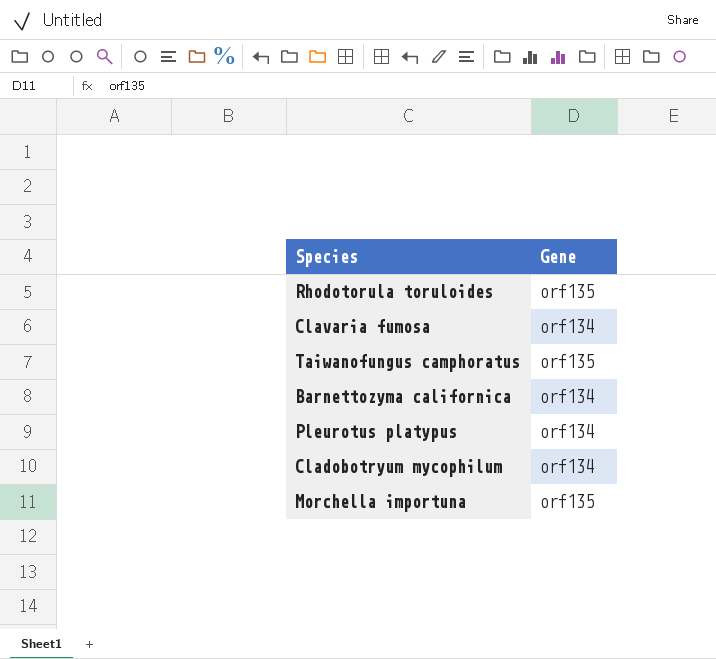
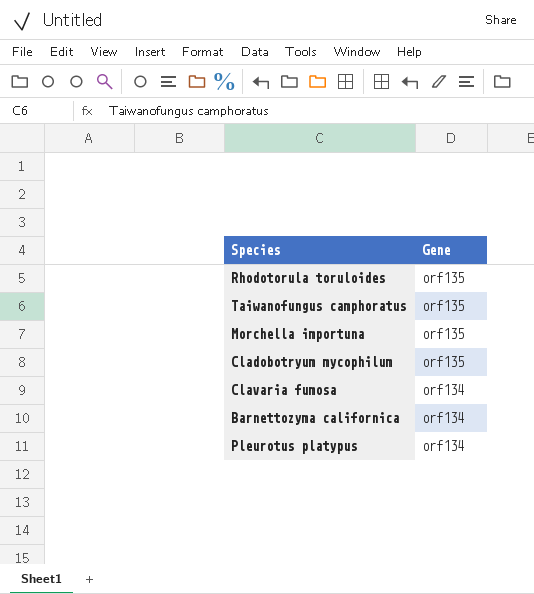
row order: none -> Gene descending
Cladobotryum mycophilum | Gene: orf134 -> orf135

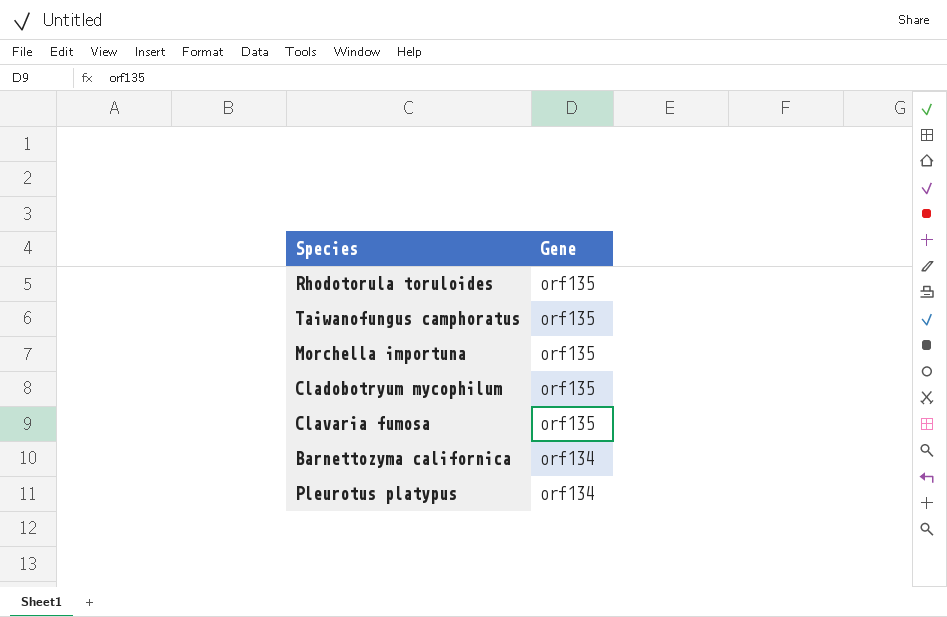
Clavaria fumosa | Gene: orf134 -> orf135

